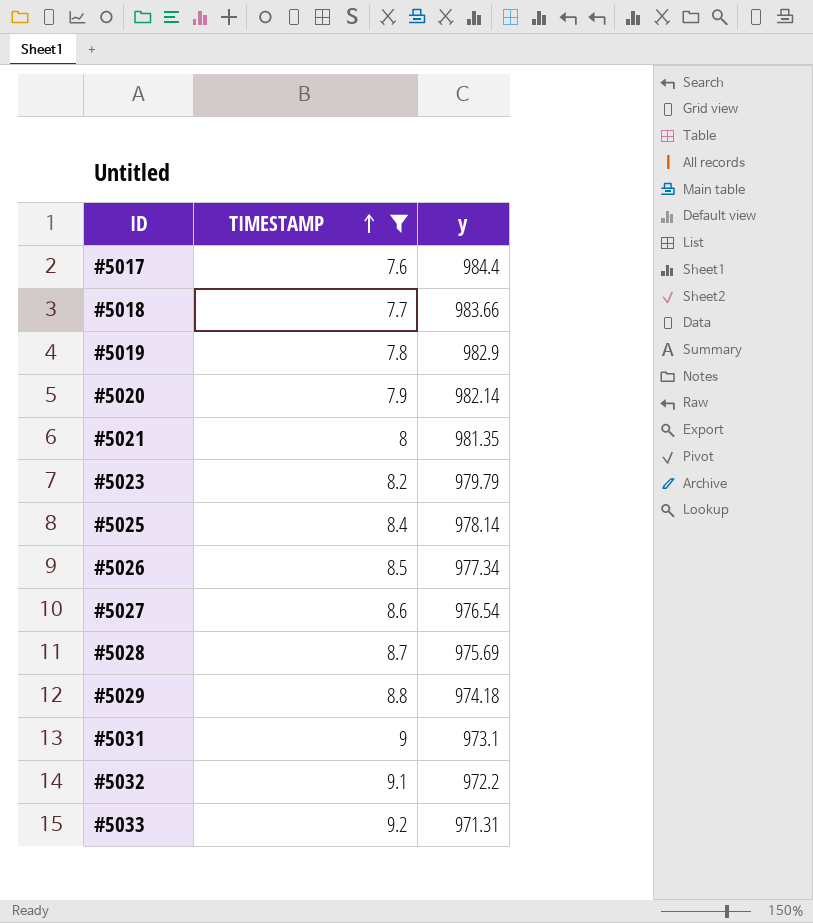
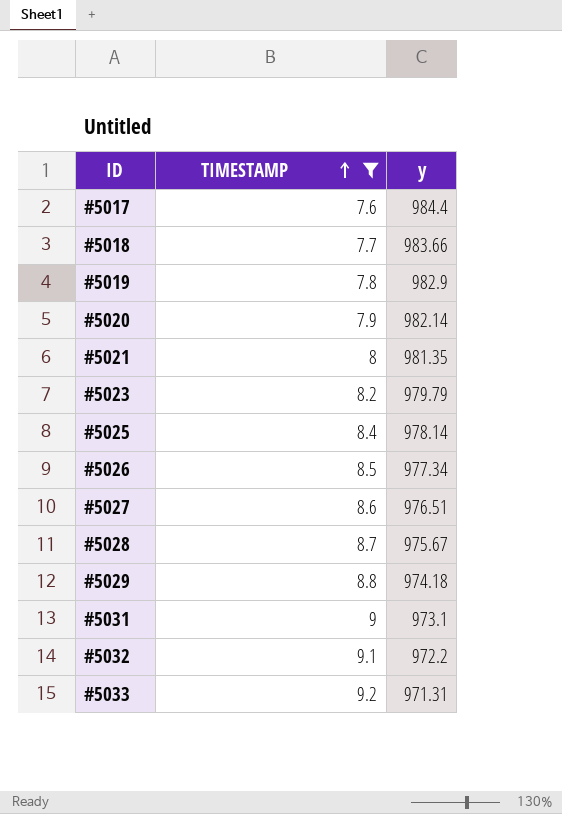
#5027 | y: 976.54 -> 976.51
#5028 | y: 975.69 -> 975.67

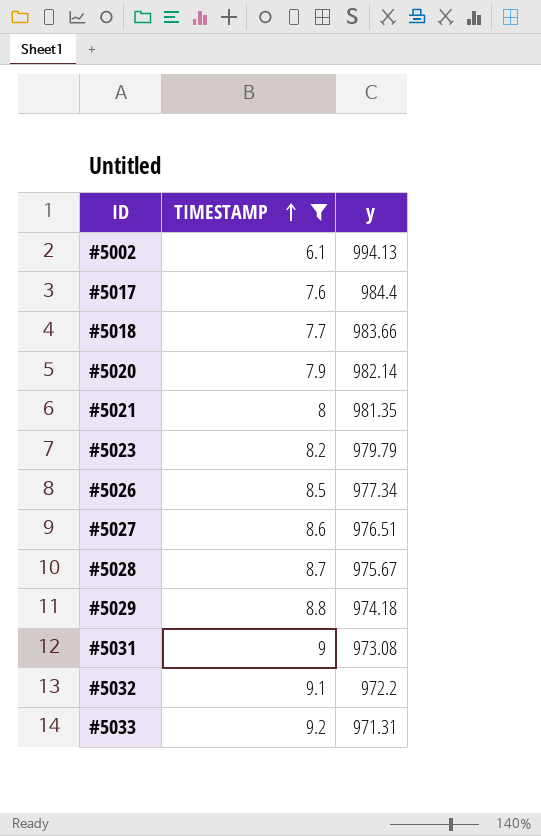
row #5019: 7.8 | 982.9 -> none
row #5025: 8.4 | 978.14 -> none
row #5002: none -> 6.1 | 994.13
#5031 | y: 973.1 -> 973.08

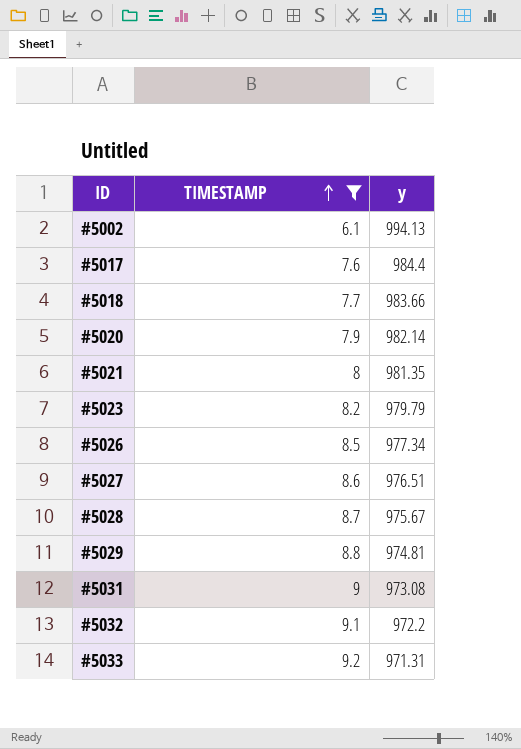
#5029 | y: 974.18 -> 974.81

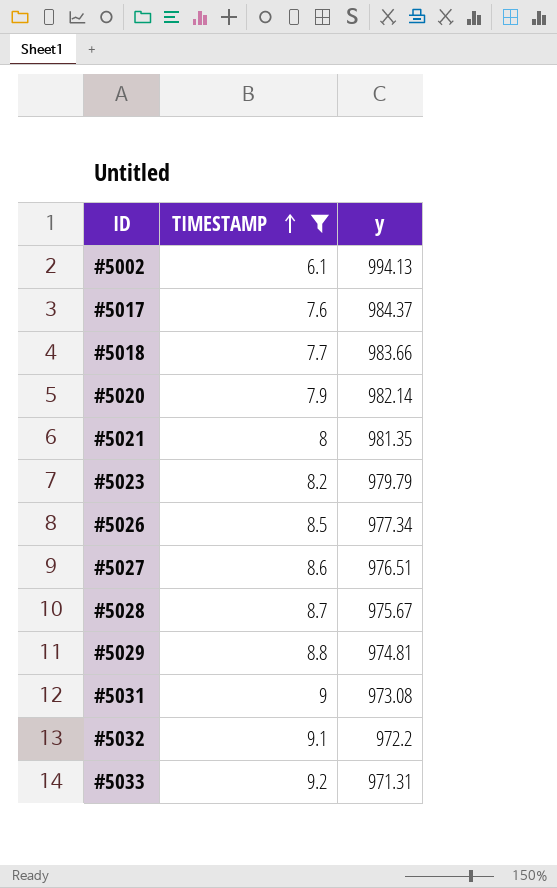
#5017 | y: 984.4 -> 984.37

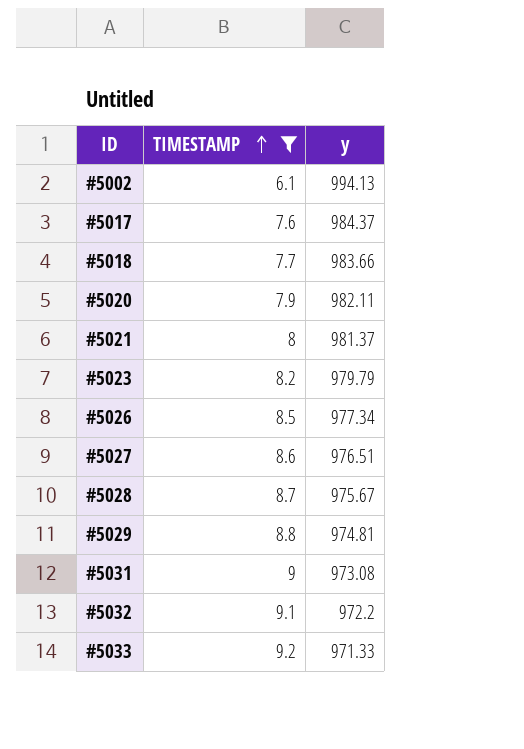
#5020 | y: 982.14 -> 982.11
#5021 | y: 981.35 -> 981.37
#5033 | y: 971.31 -> 971.33

